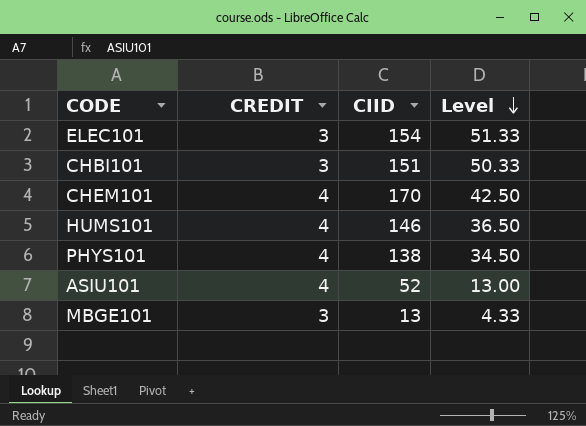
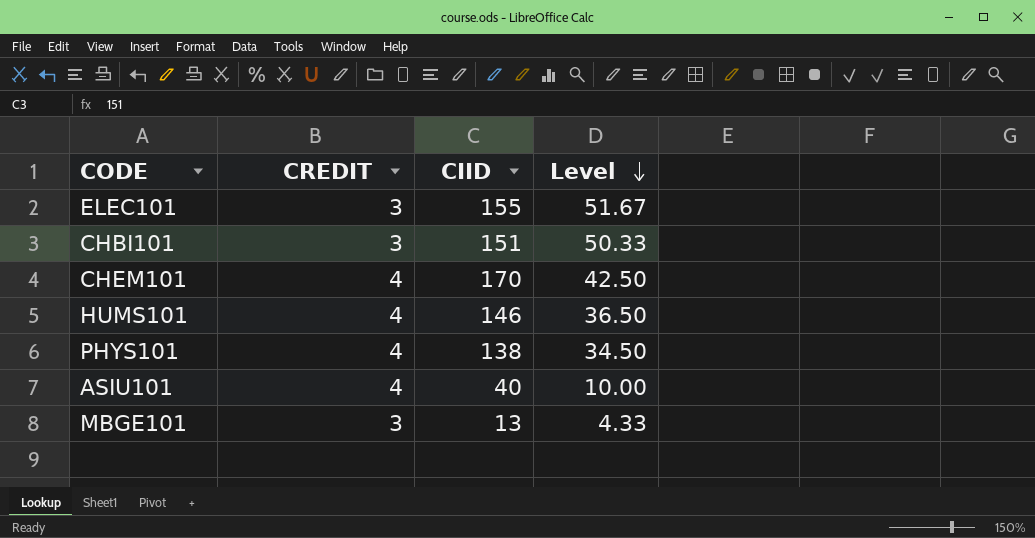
ELEC101 | CIID: 154 -> 155
ELEC101 | Level: 51.33 -> 51.67
ASIU101 | CIID: 52 -> 40
ASIU101 | Level: 13.00 -> 10.00

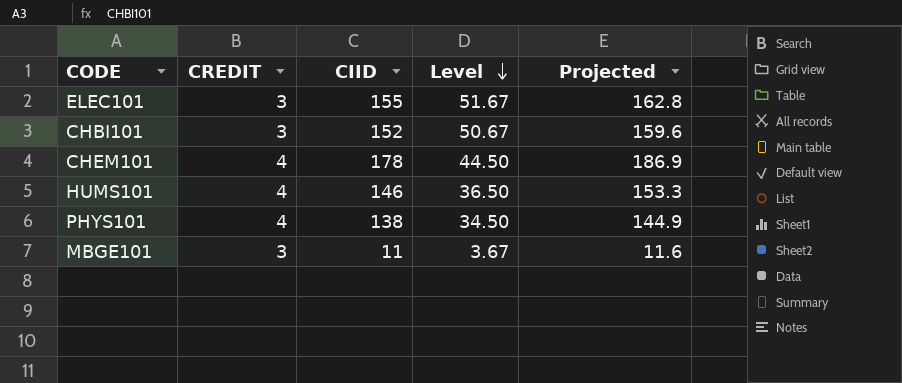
column Projected | formula: none -> [CIID] * 1.05
row ASIU101: 4 | 40 | 10.00 -> none
CHBI101 | CIID: 151 -> 152
CHBI101 | Level: 50.33 -> 50.67
CHEM101 | CIID: 170 -> 178
CHEM101 | Level: 42.50 -> 44.50
MBGE101 | CIID: 13 -> 11
MBGE101 | Level: 4.33 -> 3.67

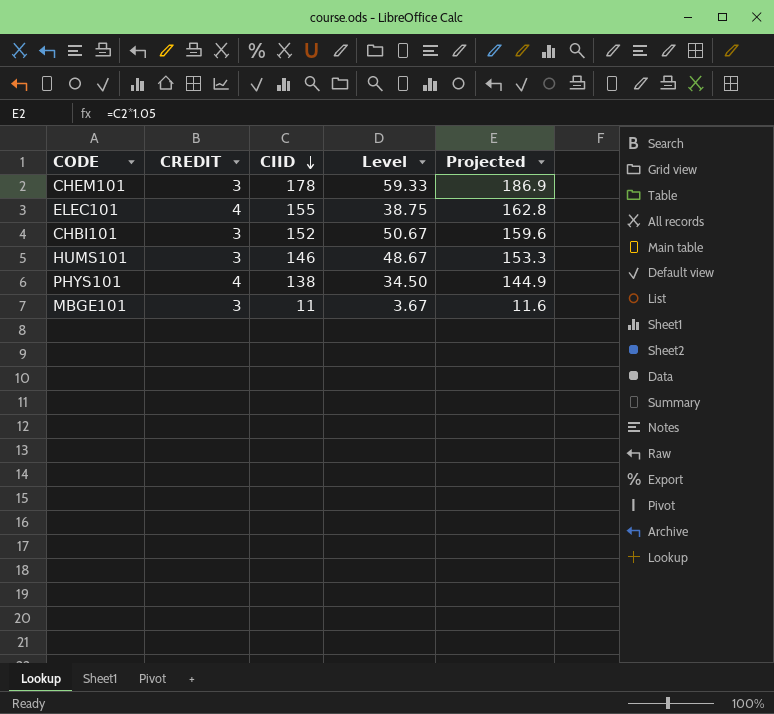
row order: Level descending -> CIID descending
CHEM101 | CREDIT: 4 -> 3
CHEM101 | Level: 44.50 -> 59.33
ELEC101 | CREDIT: 3 -> 4
ELEC101 | Level: 51.67 -> 38.75
HUMS101 | CREDIT: 4 -> 3
HUMS101 | Level: 36.50 -> 48.67

